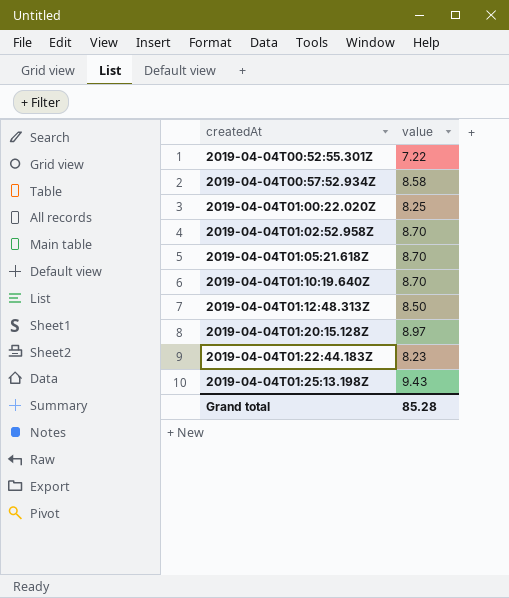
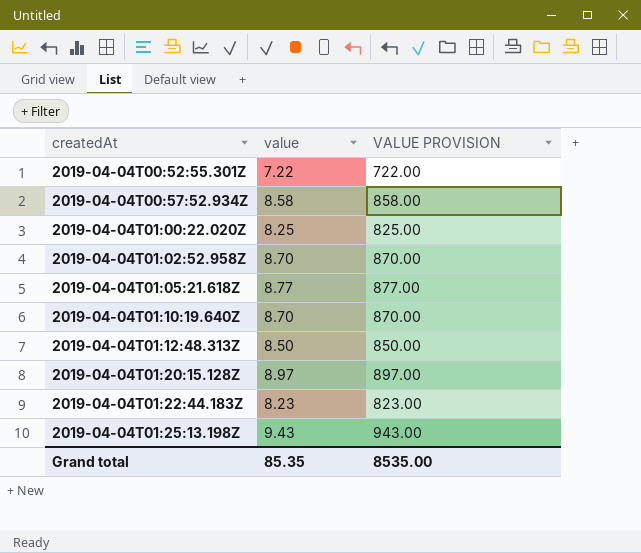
column VALUE PROVISION | formula: none -> [value] * 100
2019-04-04T01:05:21.618Z | value: 8.70 -> 8.77
Grand total | value: 85.28 -> 85.35

